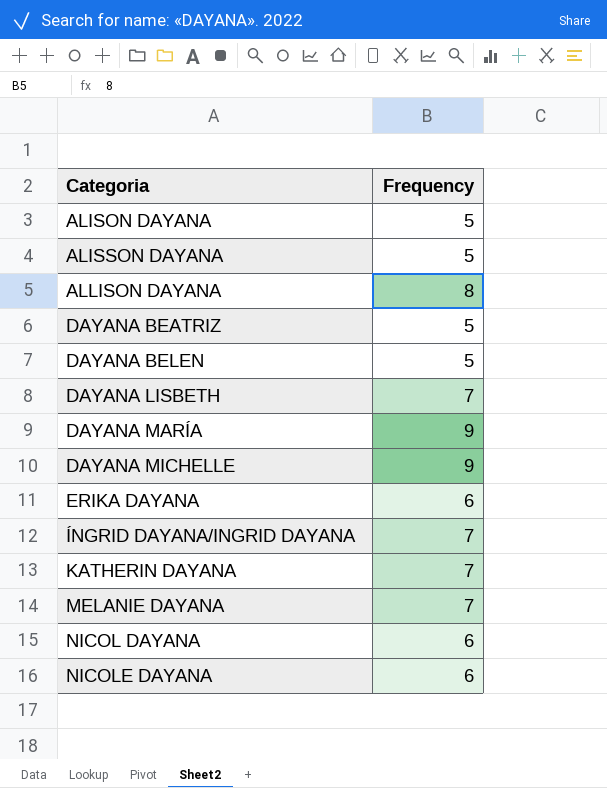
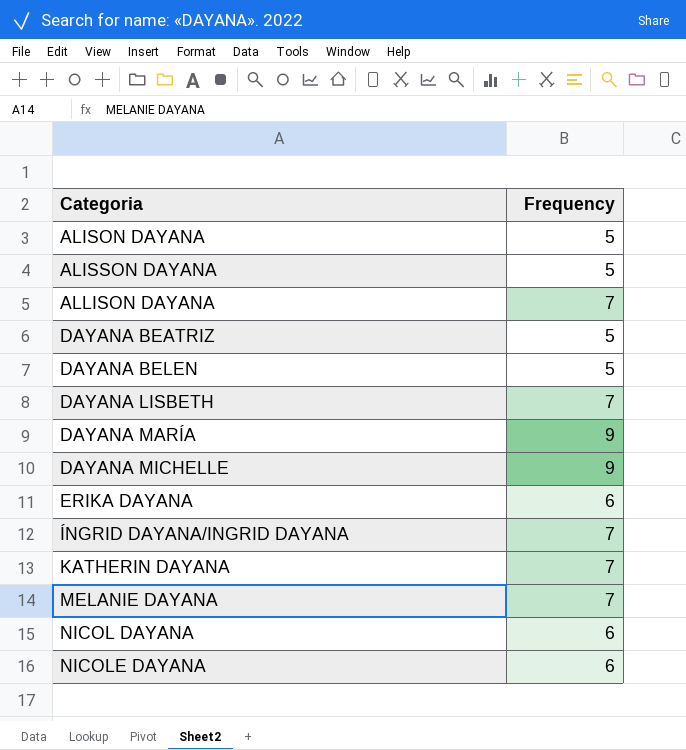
ALLISON DAYANA | Frequency: 8 -> 7

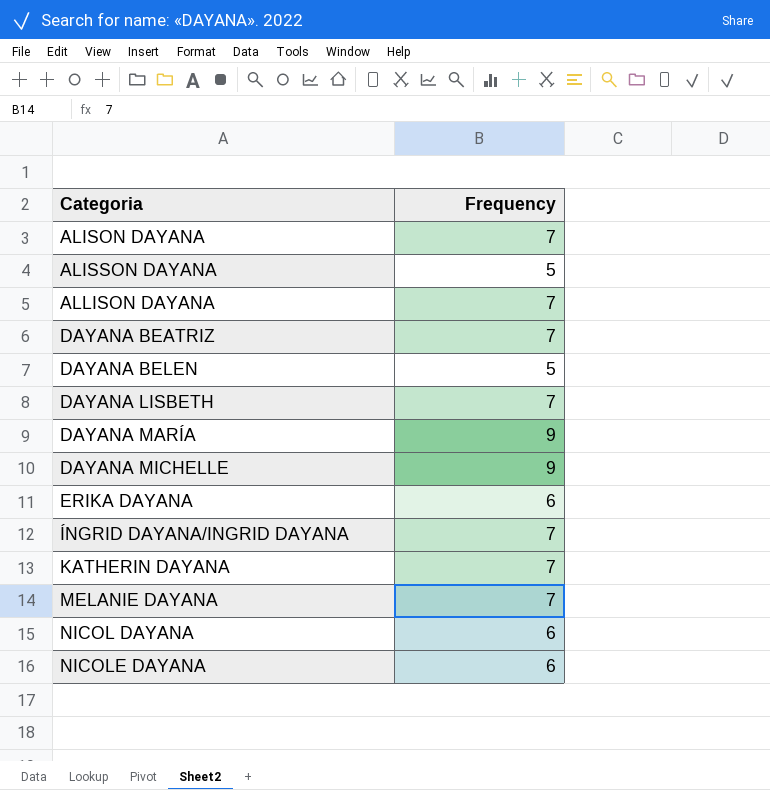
ALISON DAYANA | Frequency: 5 -> 7
DAYANA BEATRIZ | Frequency: 5 -> 7

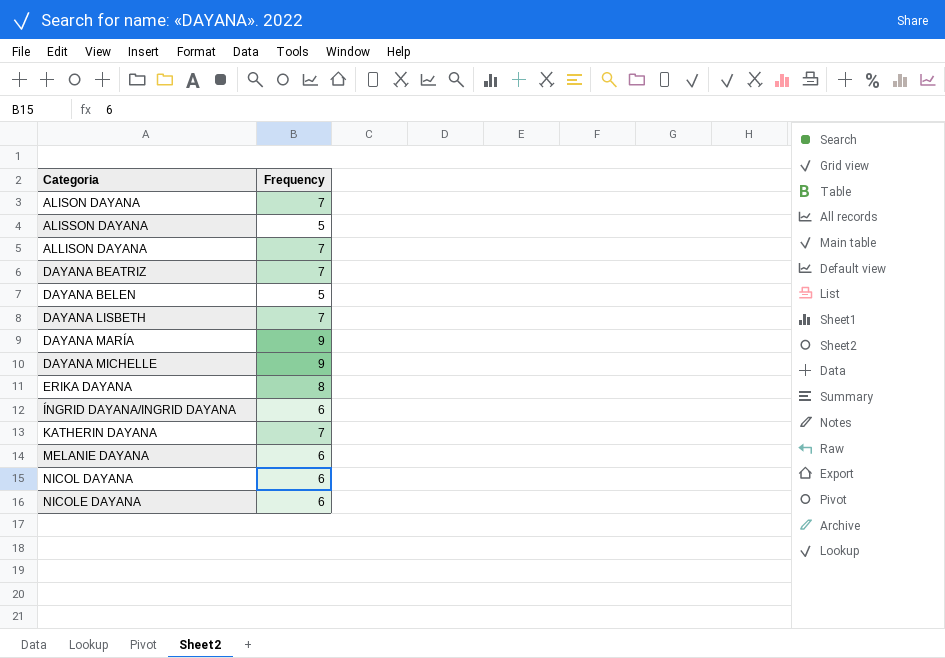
ERIKA DAYANA | Frequency: 6 -> 8
ÍNGRID DAYANA/INGRID DAYANA | Frequency: 7 -> 6
MELANIE DAYANA | Frequency: 7 -> 6

